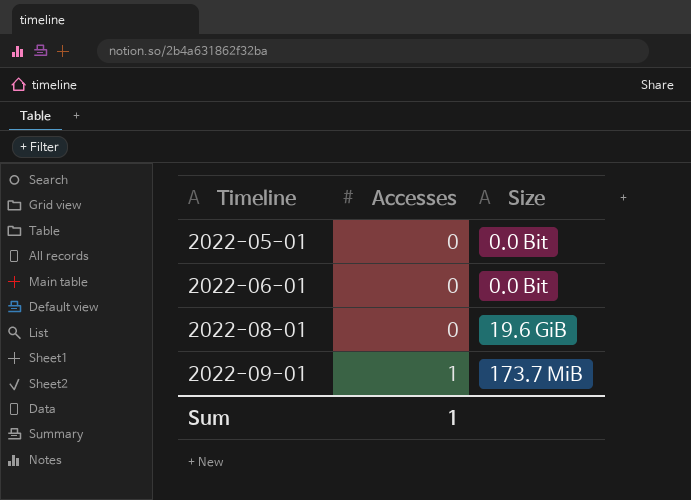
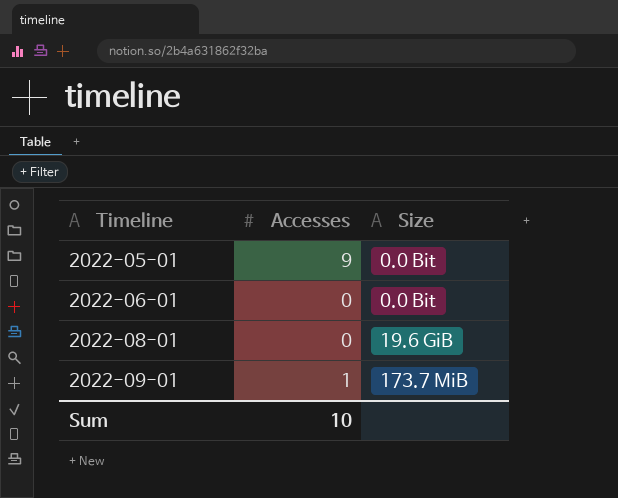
2022-05-01 | Accesses: 0 -> 9
Sum | Accesses: 1 -> 10

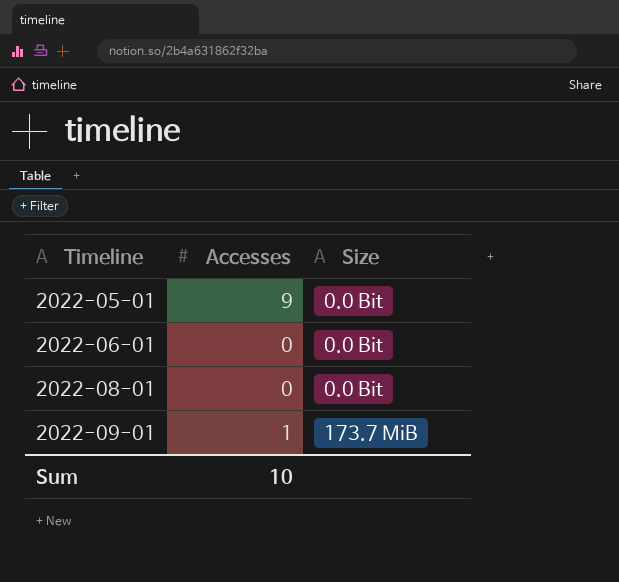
2022-08-01 | Size: 19.6 GiB -> 0.0 Bit

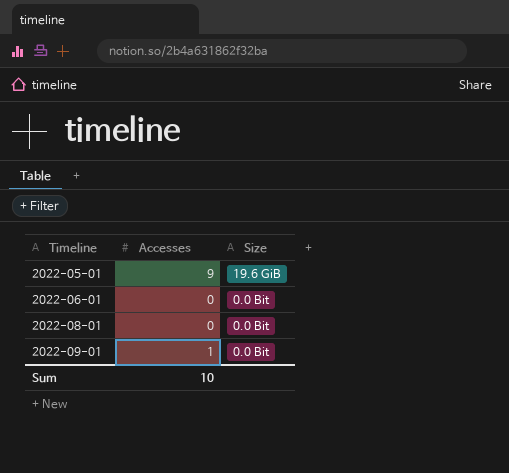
2022-05-01 | Size: 0.0 Bit -> 19.6 GiB
2022-09-01 | Size: 173.7 MiB -> 0.0 Bit

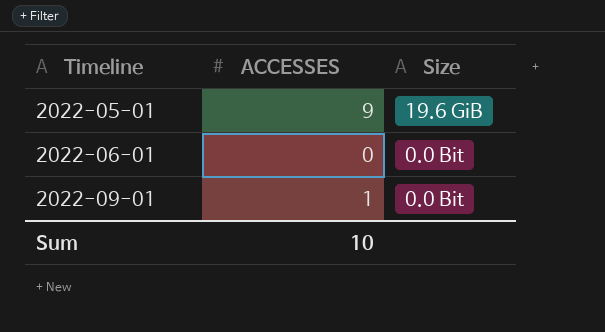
column name: Accesses -> ACCESSES
row 2022-08-01: 0 | 0.0 Bit -> none

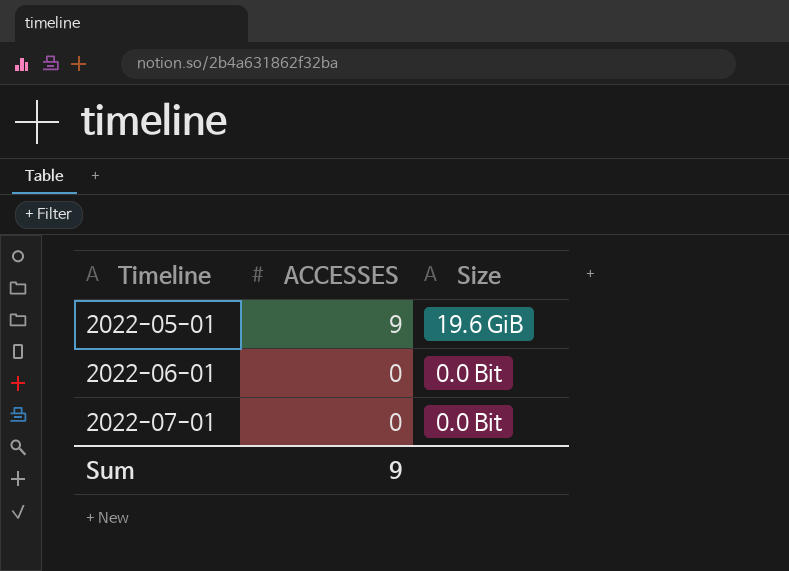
row 2022-09-01: 1 | 0.0 Bit -> none
row 2022-07-01: none -> 0 | 0.0 Bit
Sum | ACCESSES: 10 -> 9

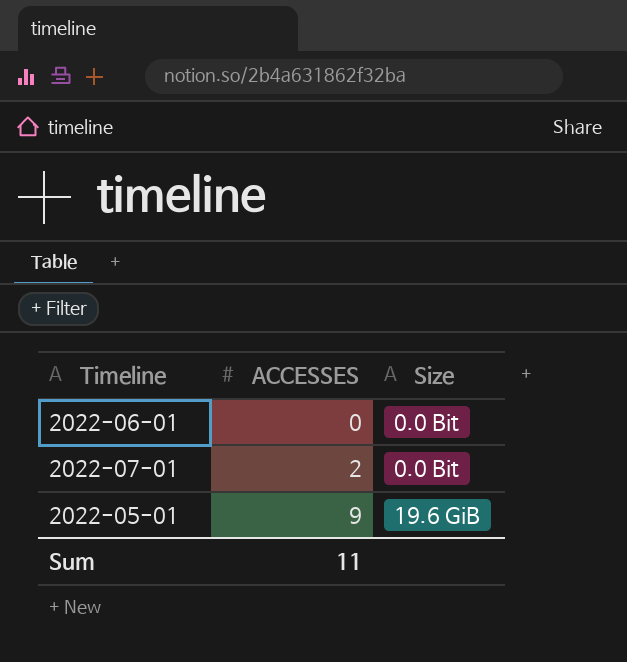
row order: Timeline ascending -> ACCESSES ascending
2022-07-01 | ACCESSES: 0 -> 2
Sum | ACCESSES: 9 -> 11

